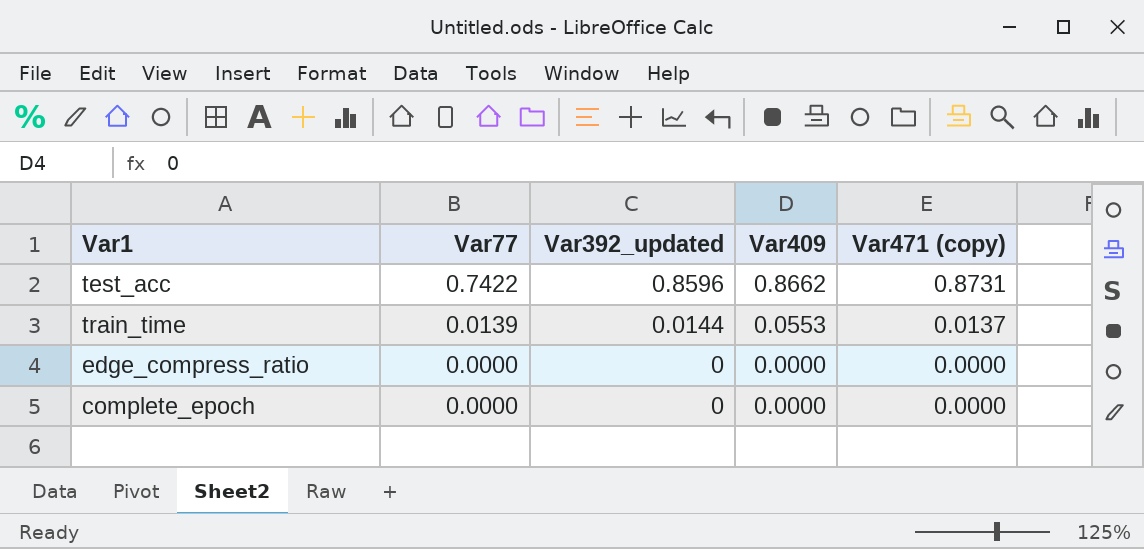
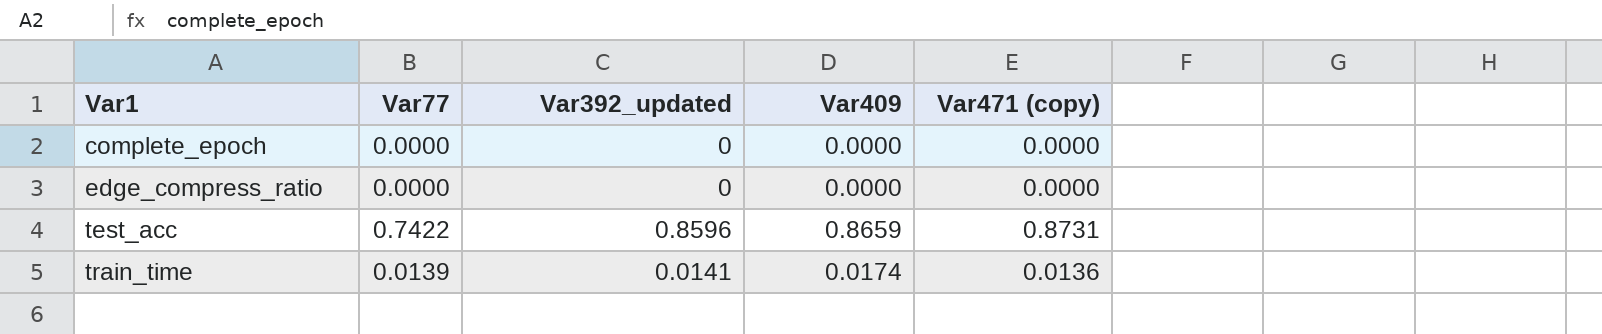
row order: Var77 descending -> Var1 ascending
test_acc | Var409: 0.8662 -> 0.8659
train_time | Var392_updated: 0.0144 -> 0.0141
train_time | Var409: 0.0553 -> 0.0174
train_time | Var471 (copy): 0.0137 -> 0.0136

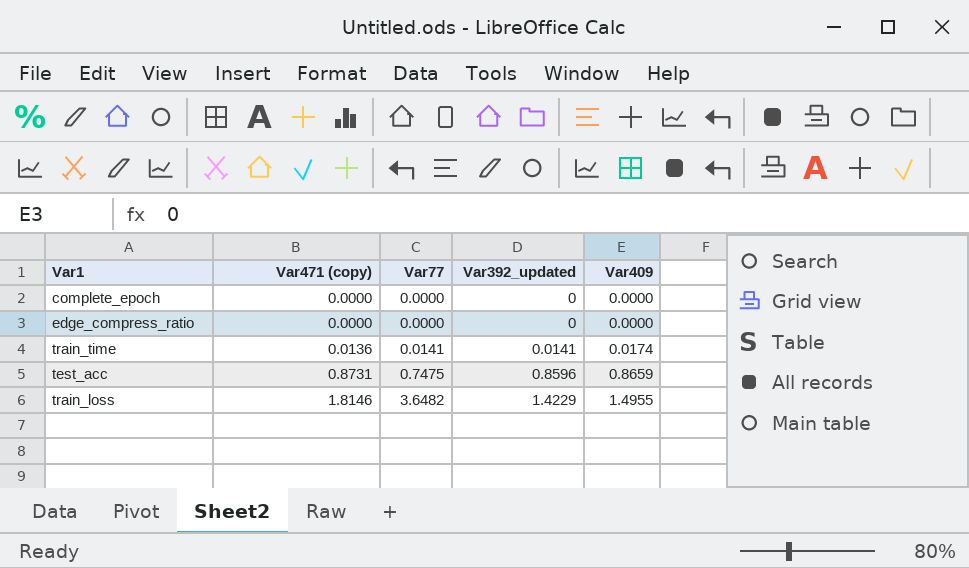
row order: Var1 ascending -> Var471 (copy) ascending
column Var471 (copy) | position: 5 -> 2
train_time | Var77: 0.0139 -> 0.0141
test_acc | Var77: 0.7422 -> 0.7475
row train_loss: none -> 1.8146 | 3.6482 | 1.4229 | 1.4955

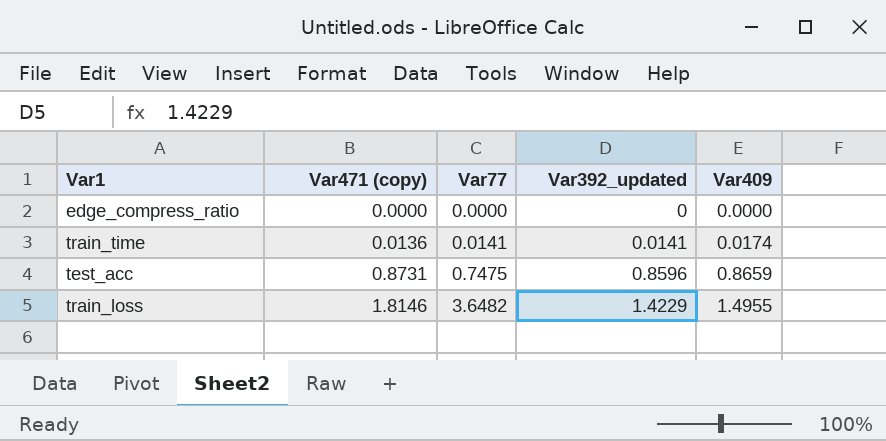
row complete_epoch: 0.0000 | 0.0000 | 0 | 0.0000 -> none

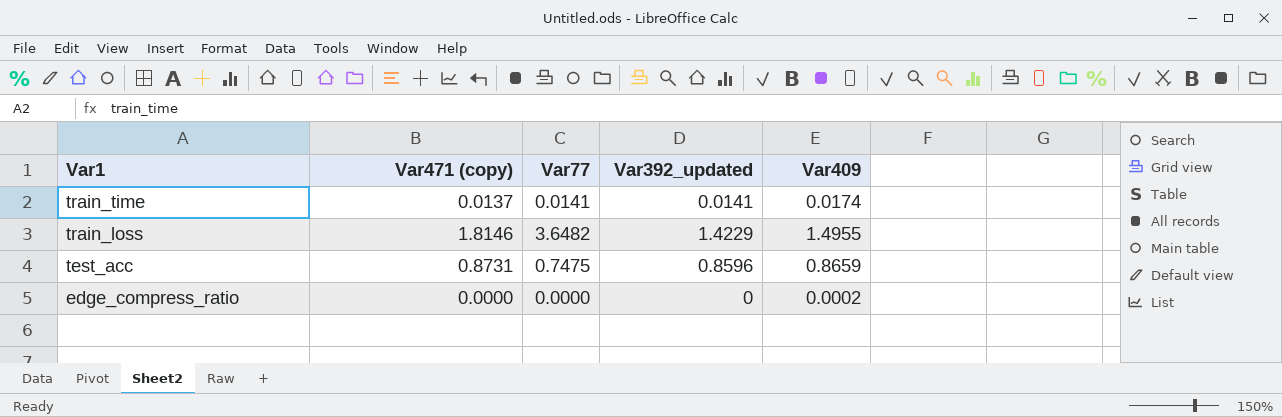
row order: Var471 (copy) ascending -> Var1 descending
train_time | Var471 (copy): 0.0136 -> 0.0137
edge_compress_ratio | Var409: 0.0000 -> 0.0002

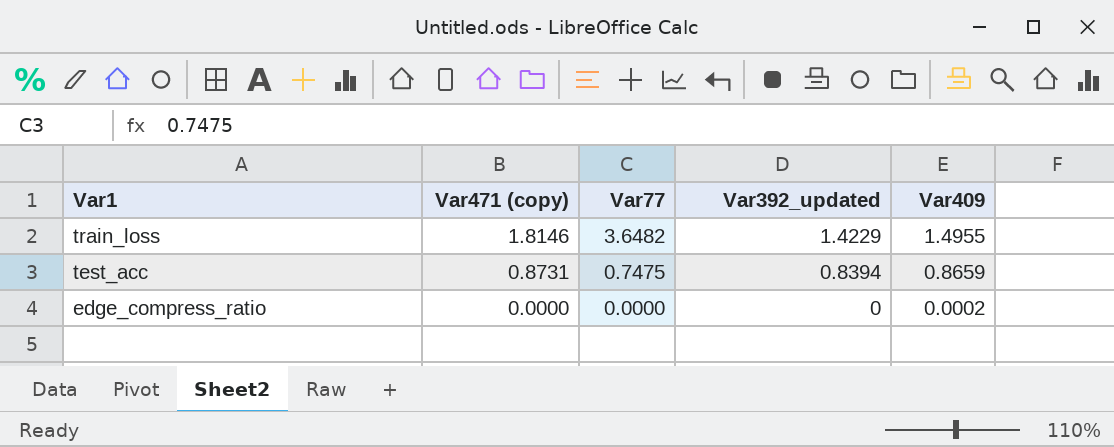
row train_time: 0.0137 | 0.0141 | 0.0141 | 0.0174 -> none
test_acc | Var392_updated: 0.8596 -> 0.8394

